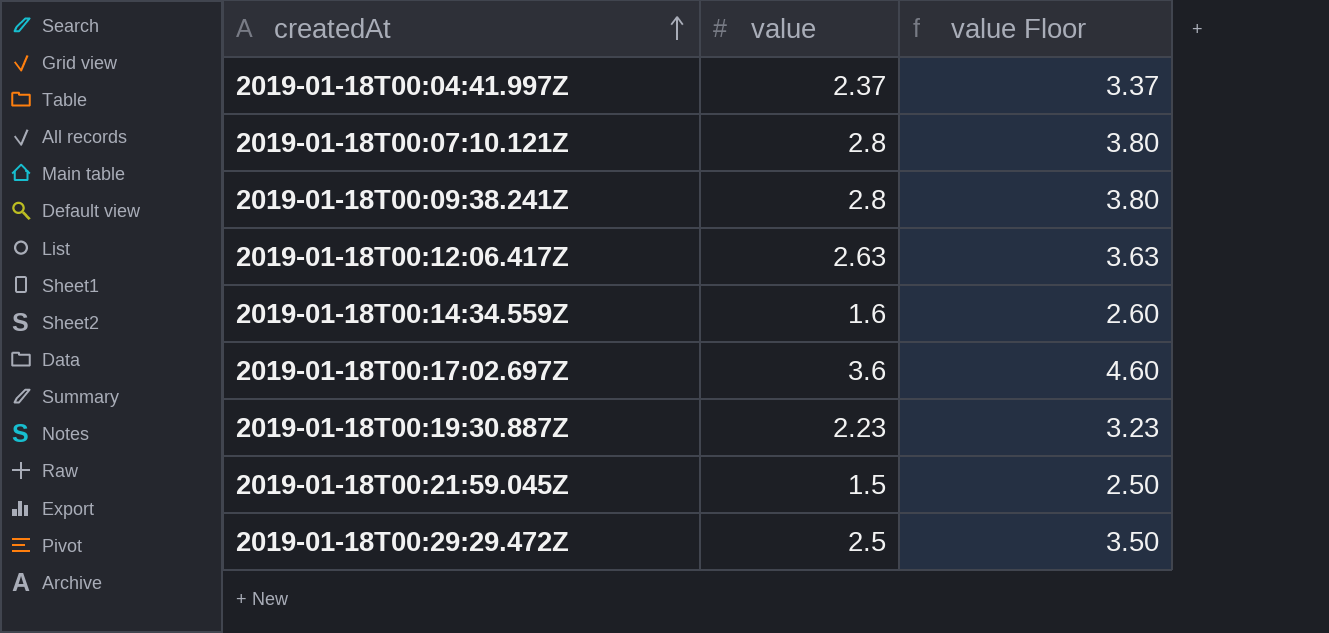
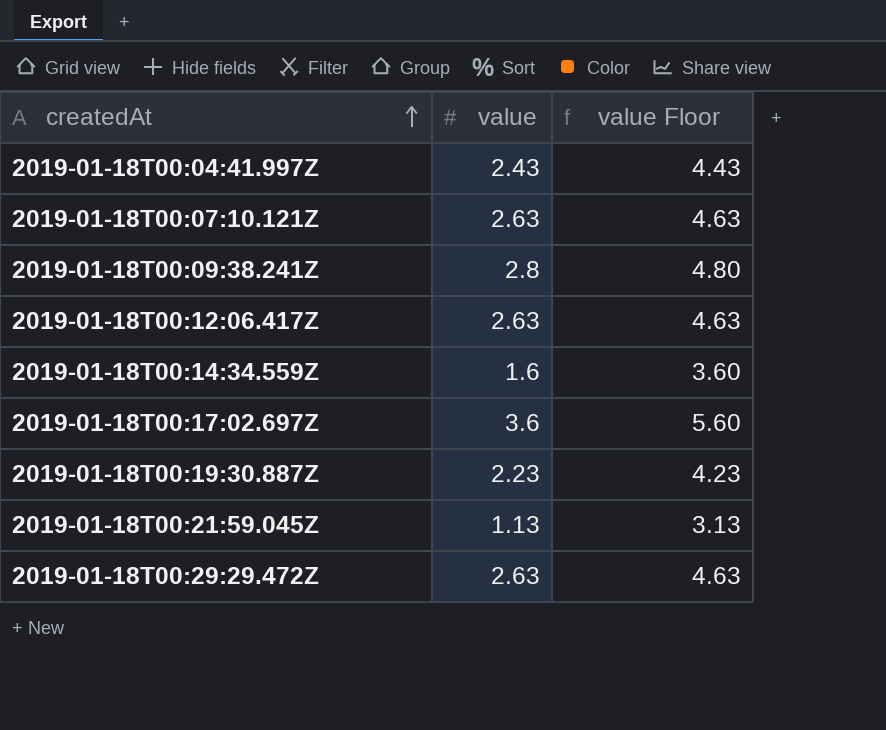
column value Floor | formula: [value] + 1 -> [value] + 2
2019-01-18T00:04:41.997Z | value: 2.37 -> 2.43
2019-01-18T00:07:10.121Z | value: 2.8 -> 2.63
2019-01-18T00:21:59.045Z | value: 1.5 -> 1.13
2019-01-18T00:29:29.472Z | value: 2.5 -> 2.63

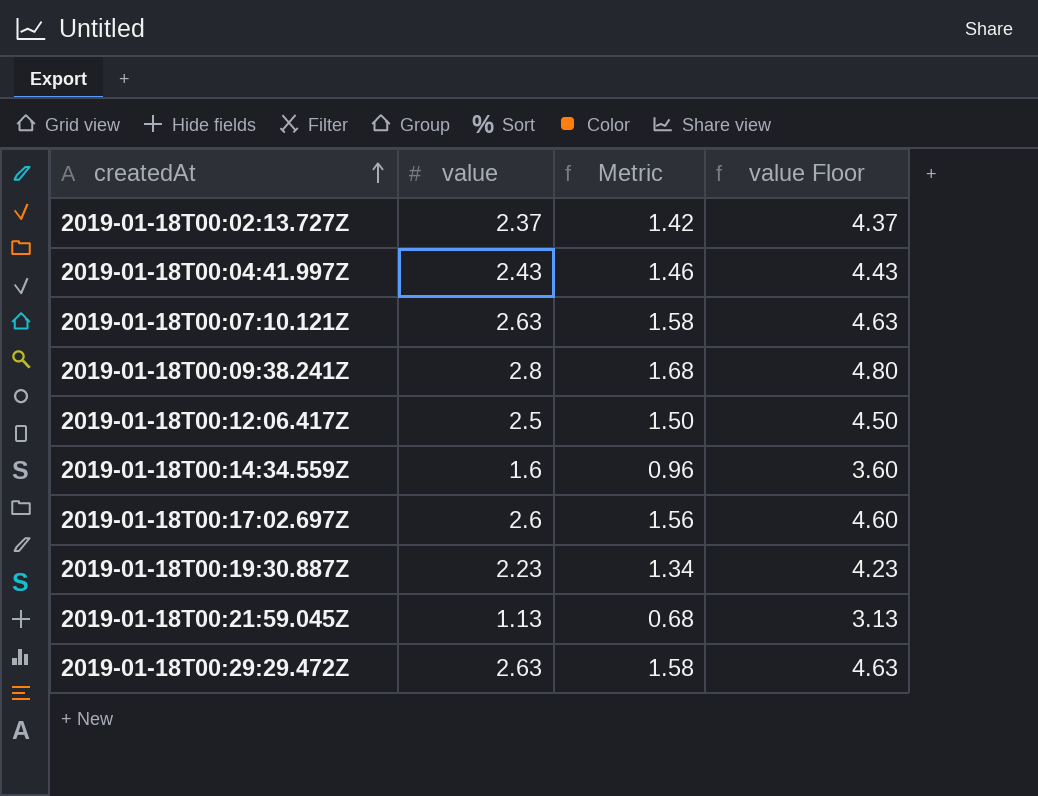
column Metric | formula: none -> [value] * 0.6
row 2019-01-18T00:02:13.727Z: none -> 2.37 | 1.42 | 4.37
2019-01-18T00:12:06.417Z | value: 2.63 -> 2.5
2019-01-18T00:12:06.417Z | value Floor: 4.63 -> 4.50
2019-01-18T00:17:02.697Z | value: 3.6 -> 2.6
2019-01-18T00:17:02.697Z | value Floor: 5.60 -> 4.60

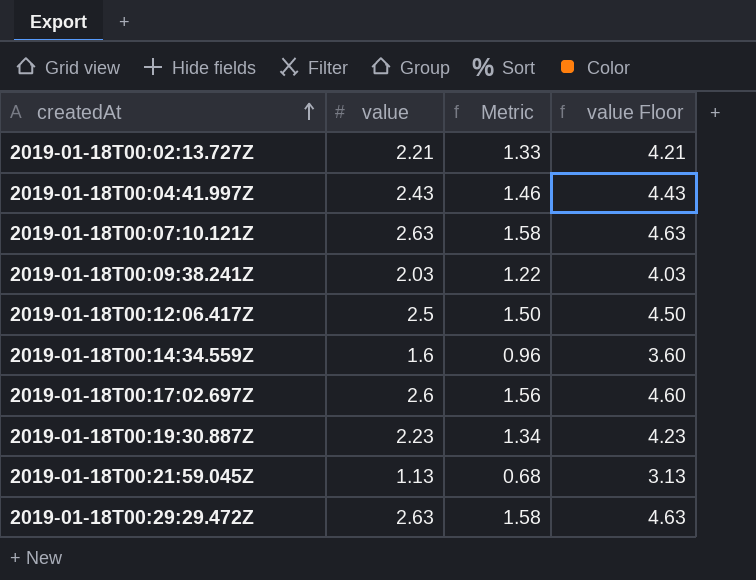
2019-01-18T00:02:13.727Z | value: 2.37 -> 2.21
2019-01-18T00:02:13.727Z | Metric: 1.42 -> 1.33
2019-01-18T00:02:13.727Z | value Floor: 4.37 -> 4.21
2019-01-18T00:09:38.241Z | value: 2.8 -> 2.03
2019-01-18T00:09:38.241Z | Metric: 1.68 -> 1.22
2019-01-18T00:09:38.241Z | value Floor: 4.80 -> 4.03

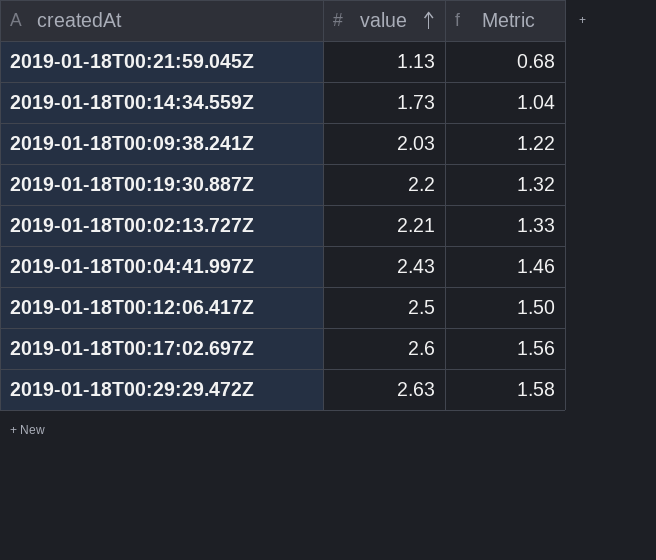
row order: createdAt ascending -> value ascending
column value Floor | formula: [value] + 2 -> none
row 2019-01-18T00:07:10.121Z: 2.63 | 1.58 | 4.63 -> none
2019-01-18T00:14:34.559Z | value: 1.6 -> 1.73
2019-01-18T00:14:34.559Z | Metric: 0.96 -> 1.04
2019-01-18T00:19:30.887Z | value: 2.23 -> 2.2
2019-01-18T00:19:30.887Z | Metric: 1.34 -> 1.32

